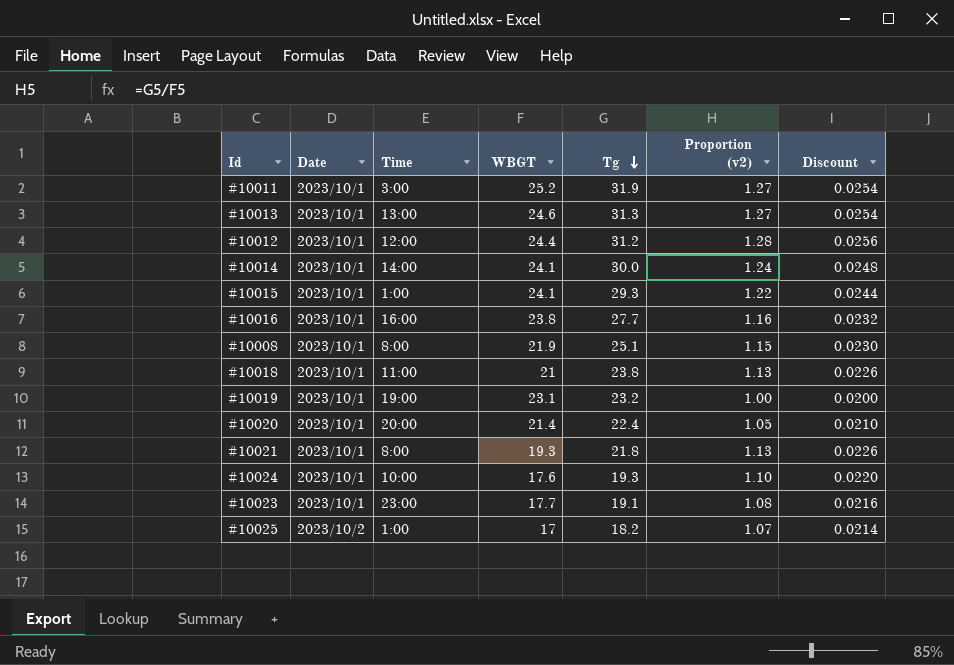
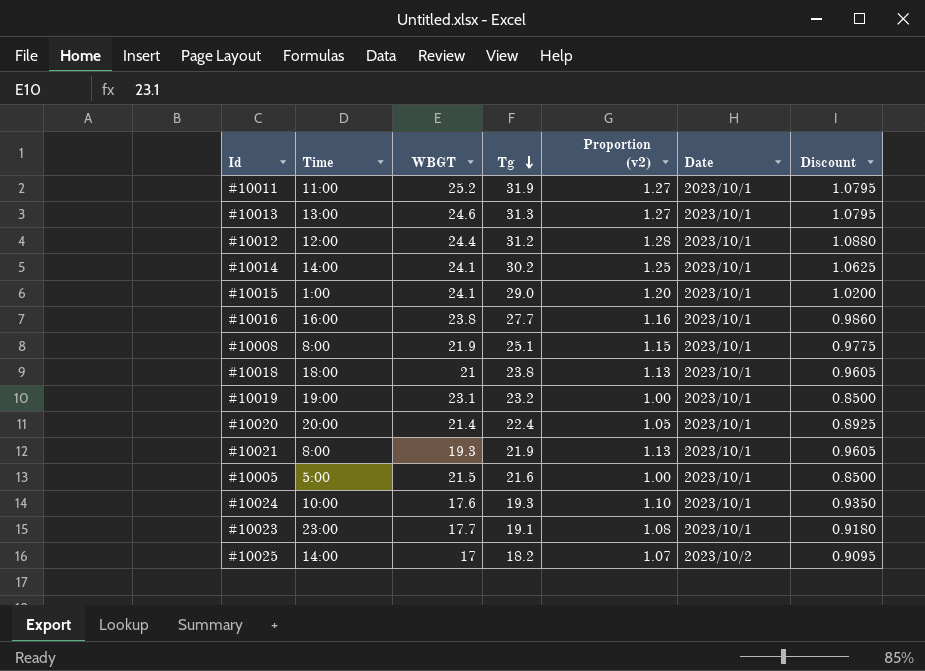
column Date | position: 2 -> 6
column Discount | formula: [Proportion (v2)] * 0.02 -> [Proportion (v2)] * 0.85
#10011 | Time: 3:00 -> 11:00
#10014 | Tg: 30.0 -> 30.2
#10014 | Proportion (v2): 1.24 -> 1.25
#10015 | Tg: 29.3 -> 29.0
#10015 | Proportion (v2): 1.22 -> 1.20
#10018 | Time: 11:00 -> 18:00
#10021 | Tg: 21.8 -> 21.9
row #10005: none -> 5:00 | 21.5 | 21.6 | 1.00 | 2023/10/1 | 0.8500
#10025 | Time: 1:00 -> 14:00

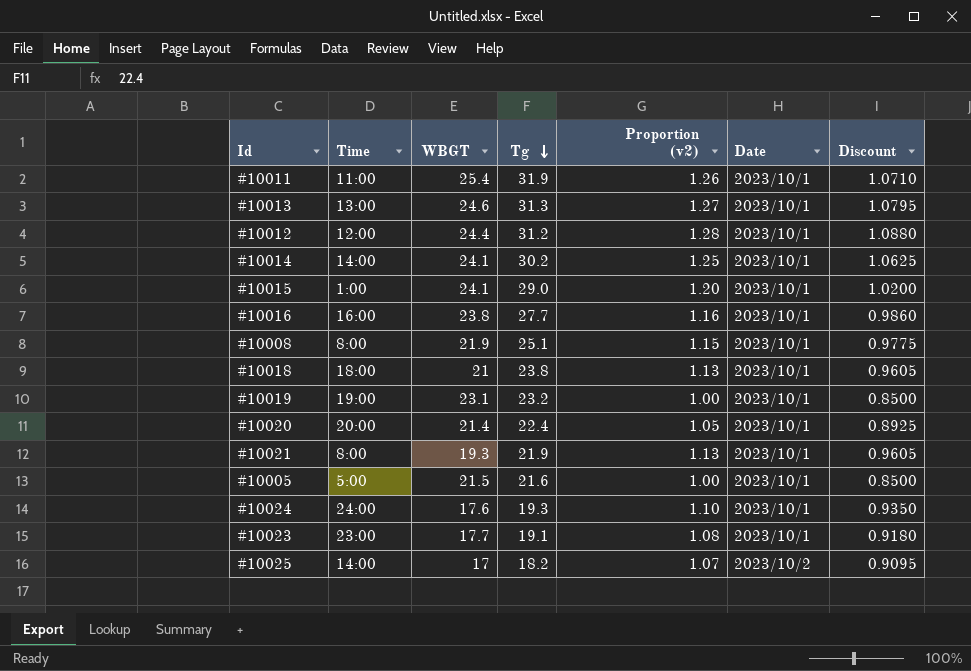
#10011 | WBGT: 25.2 -> 25.4
#10011 | Proportion (v2): 1.27 -> 1.26
#10011 | Discount: 1.0795 -> 1.0710
#10024 | Time: 10:00 -> 24:00

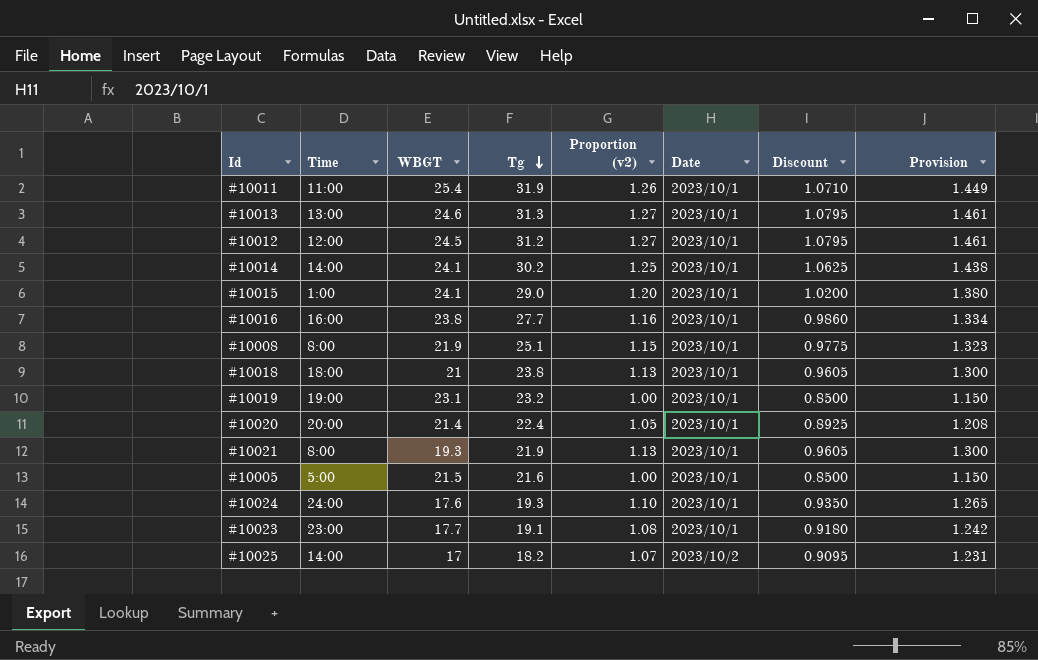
column Provision | formula: none -> [Proportion (v2)] * 1.15
#10012 | WBGT: 24.4 -> 24.5
#10012 | Proportion (v2): 1.28 -> 1.27
#10012 | Discount: 1.0880 -> 1.0795

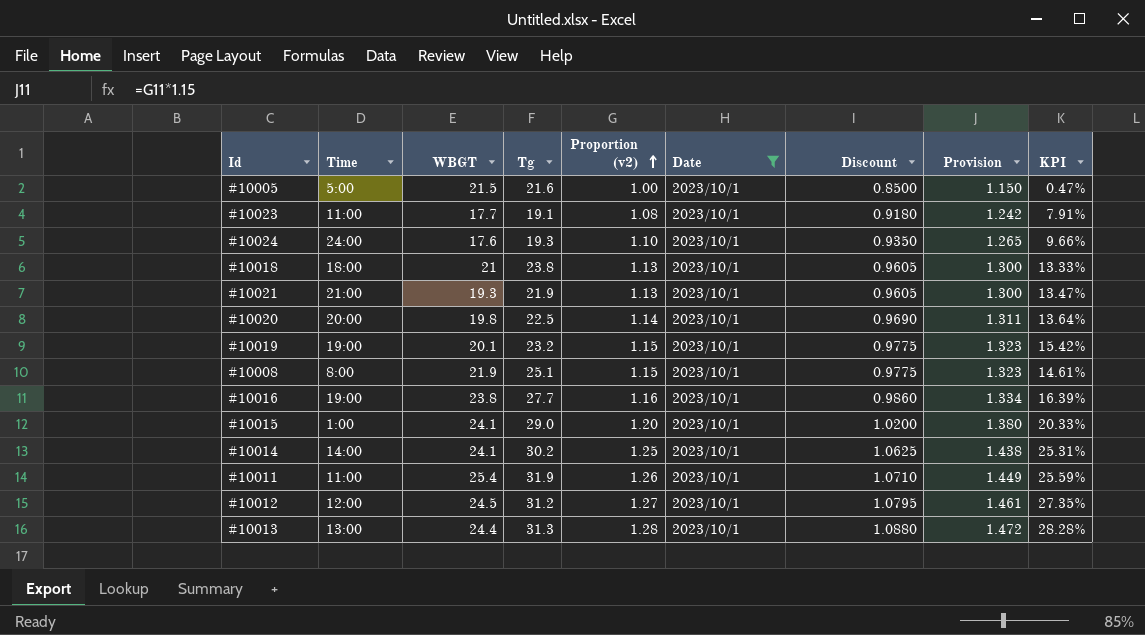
filter: none -> Date = 2023/10/1
row order: Tg descending -> Proportion (v2) ascending
column KPI | formula: none -> ([Tg] - [WBGT]) / [WBGT]
#10023 | Time: 23:00 -> 11:00
#10021 | Time: 8:00 -> 21:00
#10020 | WBGT: 21.4 -> 19.8
#10020 | Tg: 22.4 -> 22.5
#10020 | Proportion (v2): 1.05 -> 1.14
#10020 | Discount: 0.8925 -> 0.9690
#10020 | Provision: 1.208 -> 1.311
#10019 | WBGT: 23.1 -> 20.1
#10019 | Proportion (v2): 1.00 -> 1.15
#10019 | Discount: 0.8500 -> 0.9775
#10019 | Provision: 1.150 -> 1.323
#10016 | Time: 16:00 -> 19:00
#10013 | WBGT: 24.6 -> 24.4
#10013 | Proportion (v2): 1.27 -> 1.28
#10013 | Discount: 1.0795 -> 1.0880
#10013 | Provision: 1.461 -> 1.472

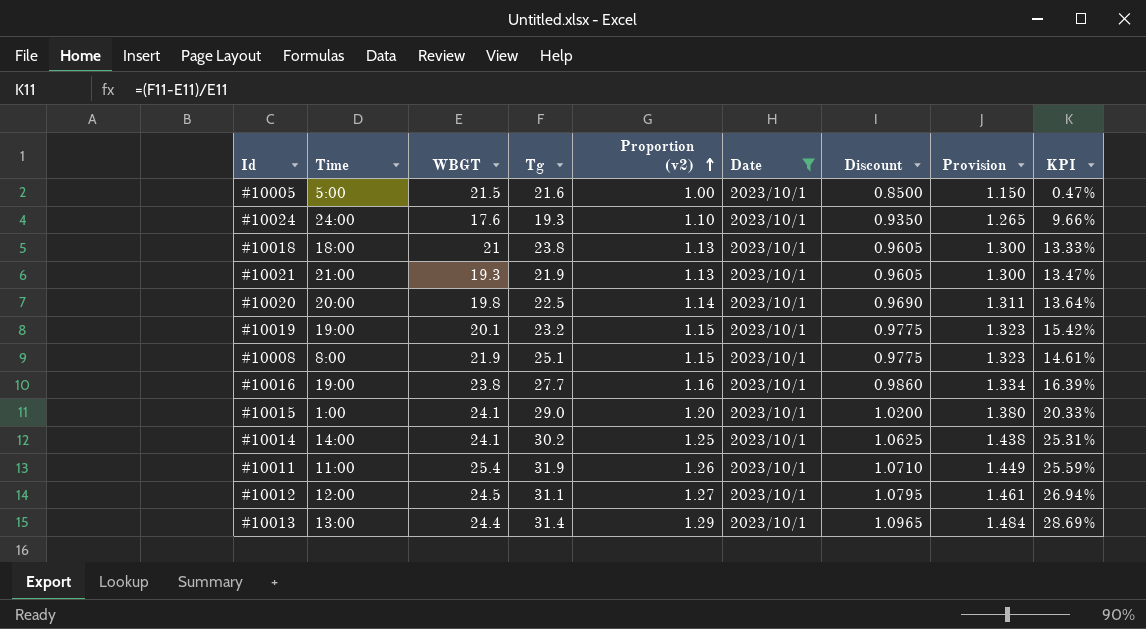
row #10023: 11:00 | 17.7 | 19.1 | 1.08 | 2023/10/1 | 0.9180 | 1.242 | 7.91% -> none
#10012 | Tg: 31.2 -> 31.1
#10012 | KPI: 27.35% -> 26.94%
#10013 | Tg: 31.3 -> 31.4
#10013 | Proportion (v2): 1.28 -> 1.29
#10013 | Discount: 1.0880 -> 1.0965
#10013 | Provision: 1.472 -> 1.484
#10013 | KPI: 28.28% -> 28.69%

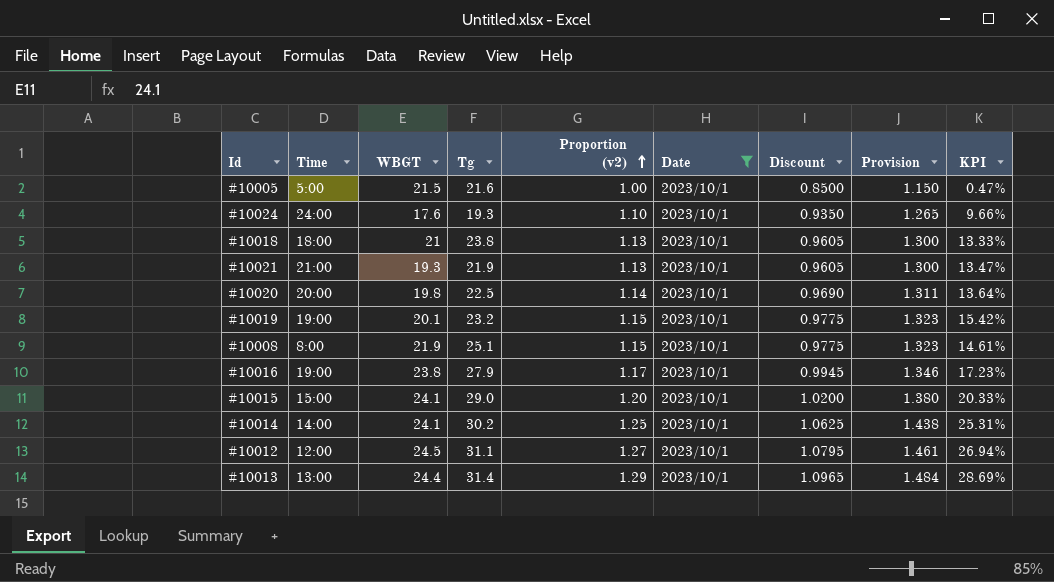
row #10011: 11:00 | 25.4 | 31.9 | 1.26 | 2023/10/1 | 1.0710 | 1.449 | 25.59% -> none
#10016 | Tg: 27.7 -> 27.9
#10016 | Proportion (v2): 1.16 -> 1.17
#10016 | Discount: 0.9860 -> 0.9945
#10016 | Provision: 1.334 -> 1.346
#10016 | KPI: 16.39% -> 17.23%
#10015 | Time: 1:00 -> 15:00

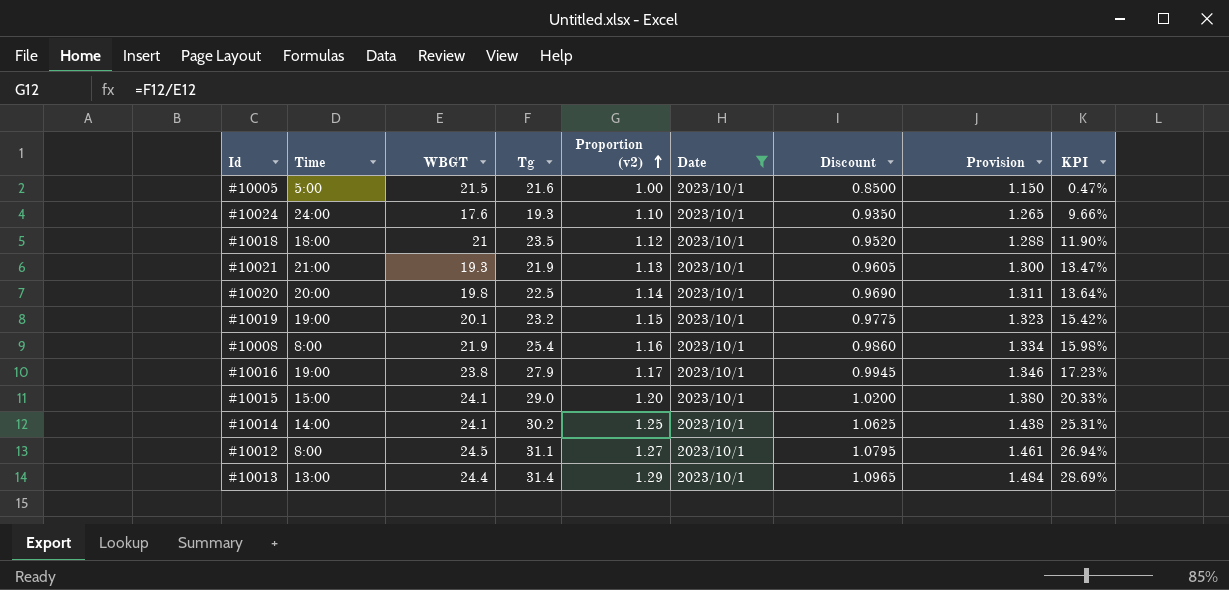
#10018 | Tg: 23.8 -> 23.5
#10018 | Proportion (v2): 1.13 -> 1.12
#10018 | Discount: 0.9605 -> 0.9520
#10018 | Provision: 1.300 -> 1.288
#10018 | KPI: 13.33% -> 11.90%
#10008 | Tg: 25.1 -> 25.4
#10008 | Proportion (v2): 1.15 -> 1.16
#10008 | Discount: 0.9775 -> 0.9860
#10008 | Provision: 1.323 -> 1.334
#10008 | KPI: 14.61% -> 15.98%
#10012 | Time: 12:00 -> 8:00

